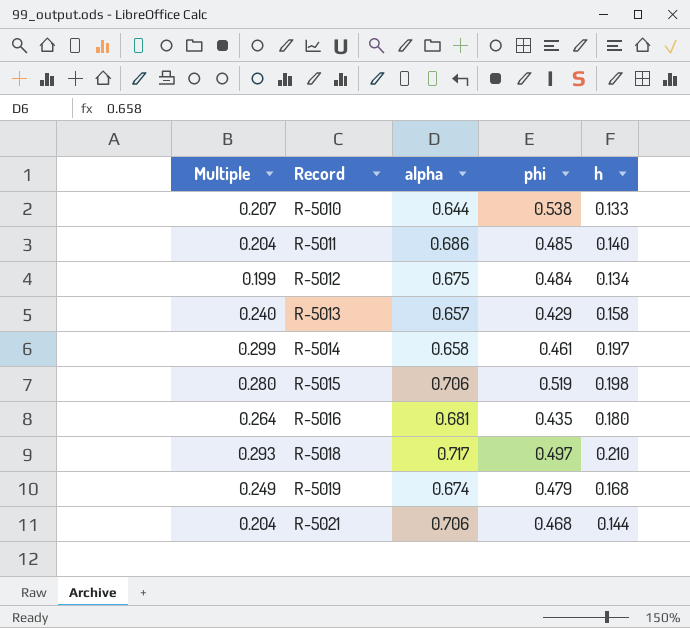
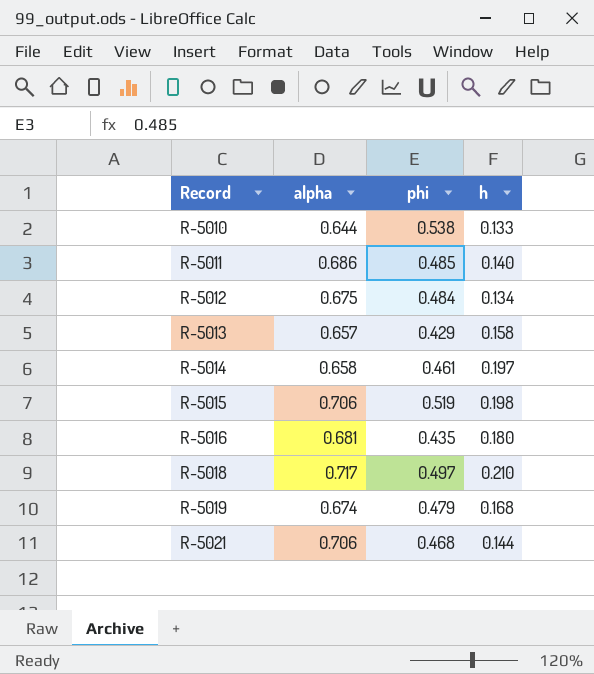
column Multiple | formula: [h] / [alpha] -> none

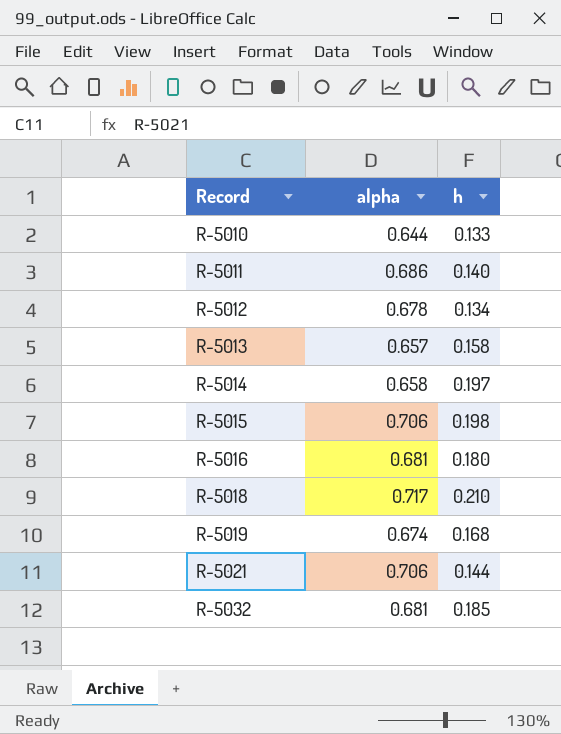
column phi | position: 3 -> none
R-5012 | alpha: 0.675 -> 0.678
row R-5032: none -> 0.681 | 0.185

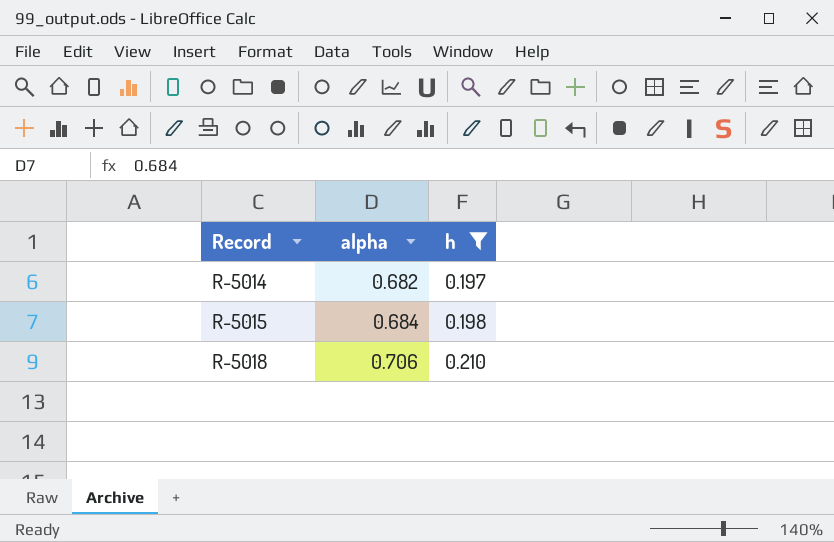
filter: none -> h >= 0.197
R-5014 | alpha: 0.658 -> 0.682
R-5015 | alpha: 0.706 -> 0.684
R-5018 | alpha: 0.717 -> 0.706

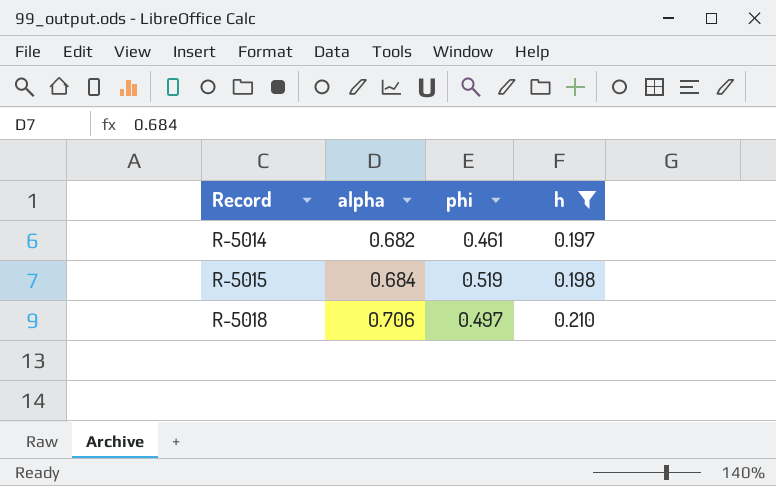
column phi | position: none -> 3

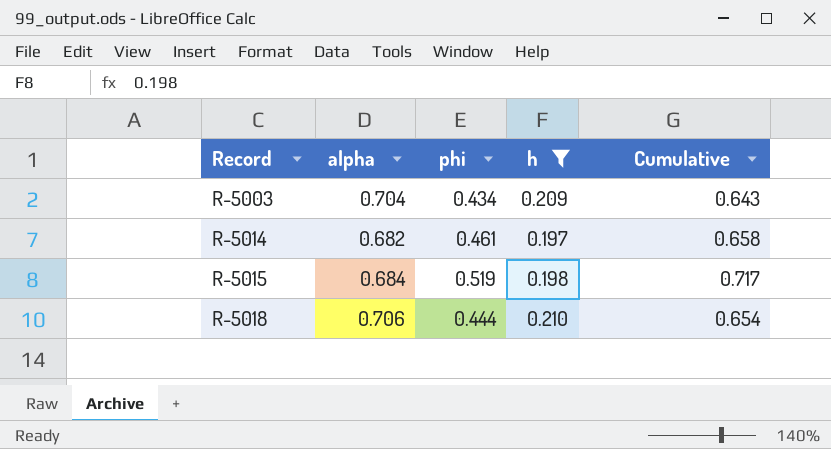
column Cumulative | formula: none -> [phi] + [h]
row R-5003: none -> 0.704 | 0.434 | 0.209 | 0.643
R-5018 | phi: 0.497 -> 0.444

